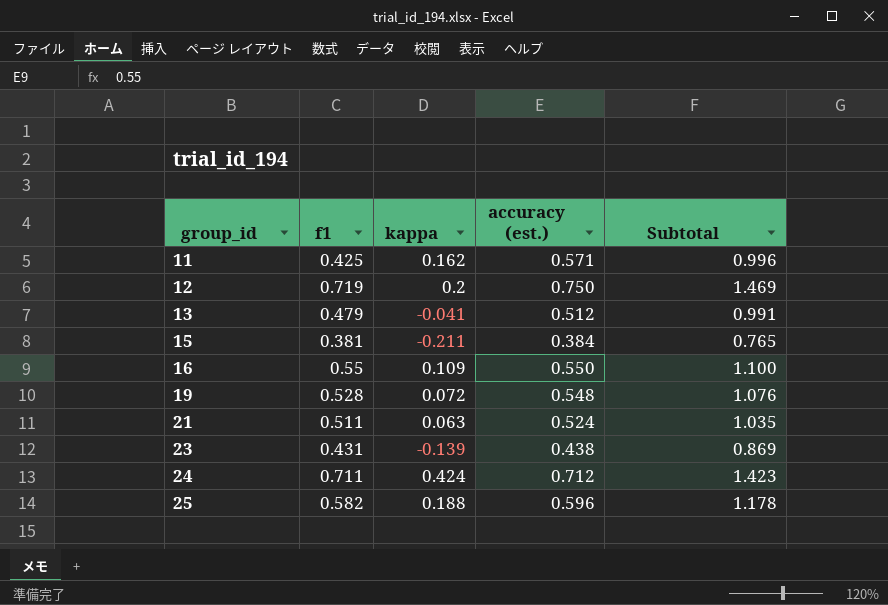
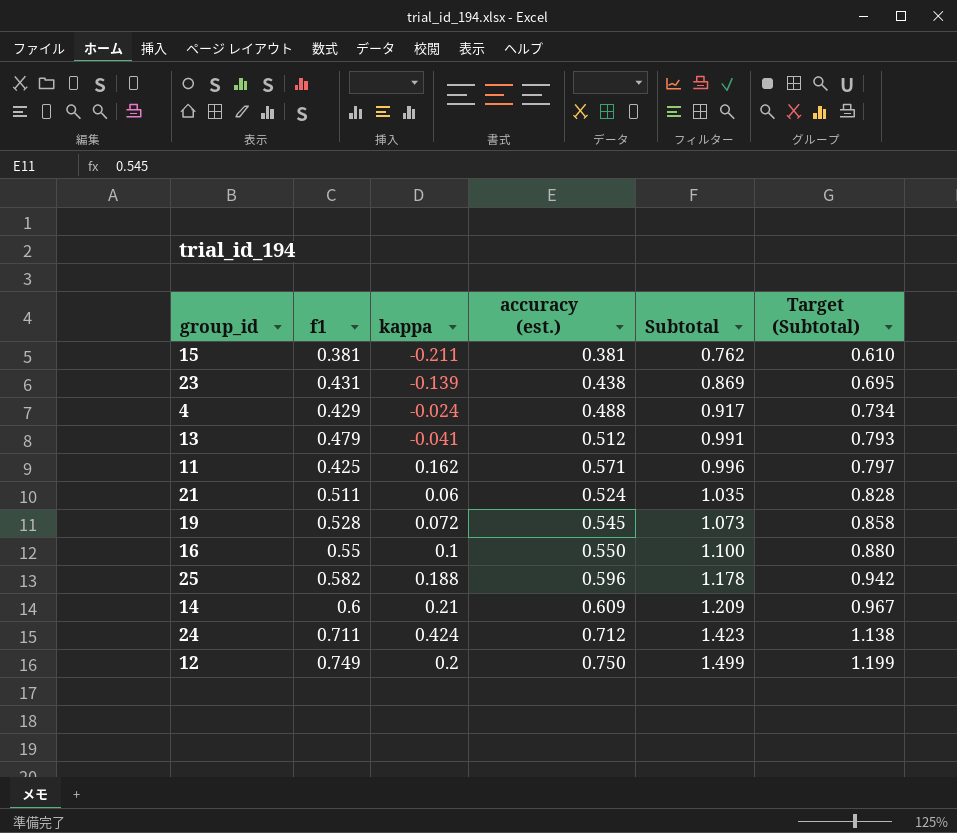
row order: group_id ascending -> Subtotal ascending
column Target (Subtotal) | formula: none -> [Subtotal] * 0.8
15 | accuracy (est.): 0.384 -> 0.381
15 | Subtotal: 0.765 -> 0.762
row 4: none -> 0.429 | -0.024 | 0.488 | 0.917 | 0.734
21 | kappa: 0.063 -> 0.06
19 | accuracy (est.): 0.548 -> 0.545
19 | Subtotal: 1.076 -> 1.073
16 | kappa: 0.109 -> 0.1
row 14: none -> 0.6 | 0.21 | 0.609 | 1.209 | 0.967
12 | f1: 0.719 -> 0.749
12 | Subtotal: 1.469 -> 1.499

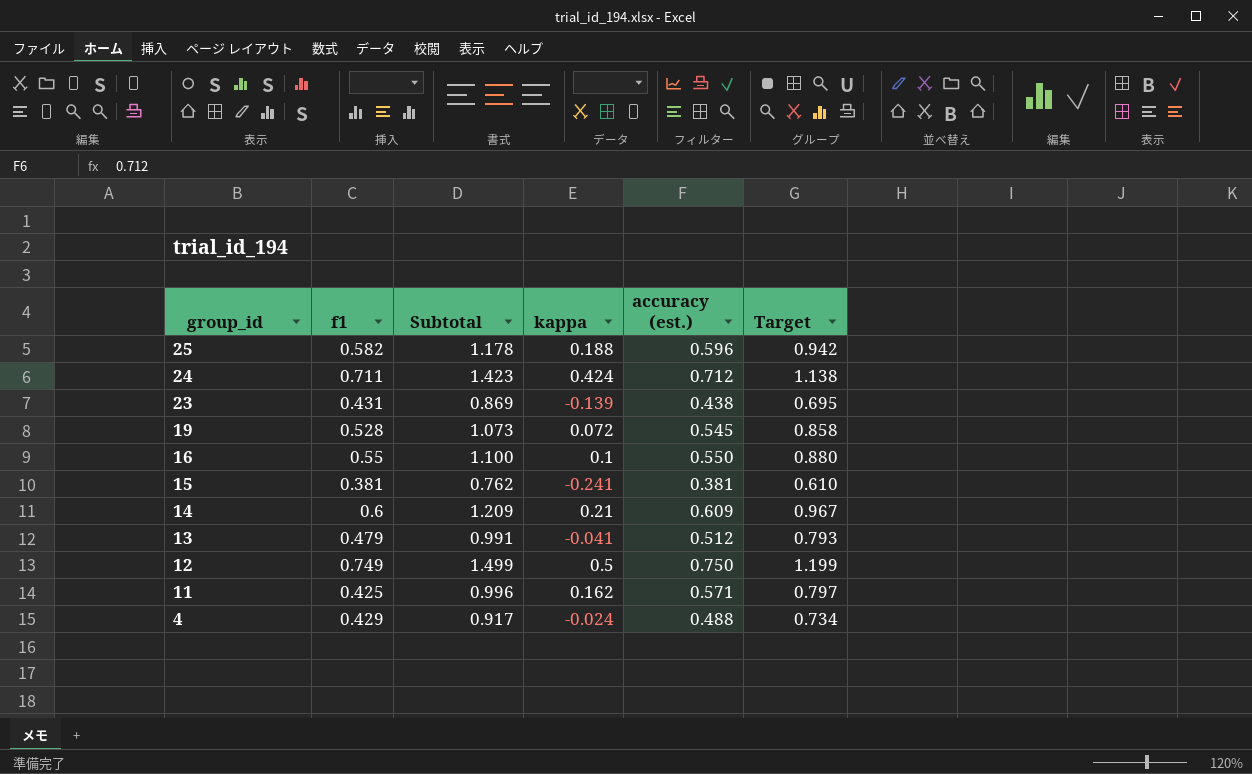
row order: Subtotal ascending -> group_id descending
column Subtotal | position: 5 -> 3
column name: Target (Subtotal) -> Target
row 21: 0.511 | 0.06 | 0.524 | 1.035 | 0.828 -> none
15 | kappa: -0.211 -> -0.241
12 | kappa: 0.2 -> 0.5

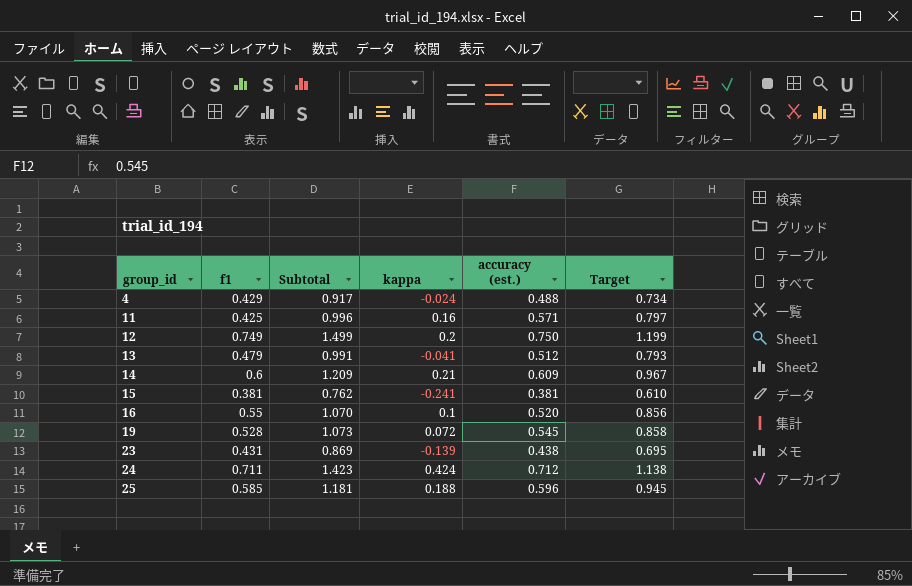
row order: group_id descending -> group_id ascending
11 | kappa: 0.162 -> 0.16
12 | kappa: 0.5 -> 0.2
16 | Subtotal: 1.100 -> 1.070
16 | accuracy (est.): 0.550 -> 0.520
16 | Target: 0.880 -> 0.856
25 | f1: 0.582 -> 0.585
25 | Subtotal: 1.178 -> 1.181
25 | Target: 0.942 -> 0.945

